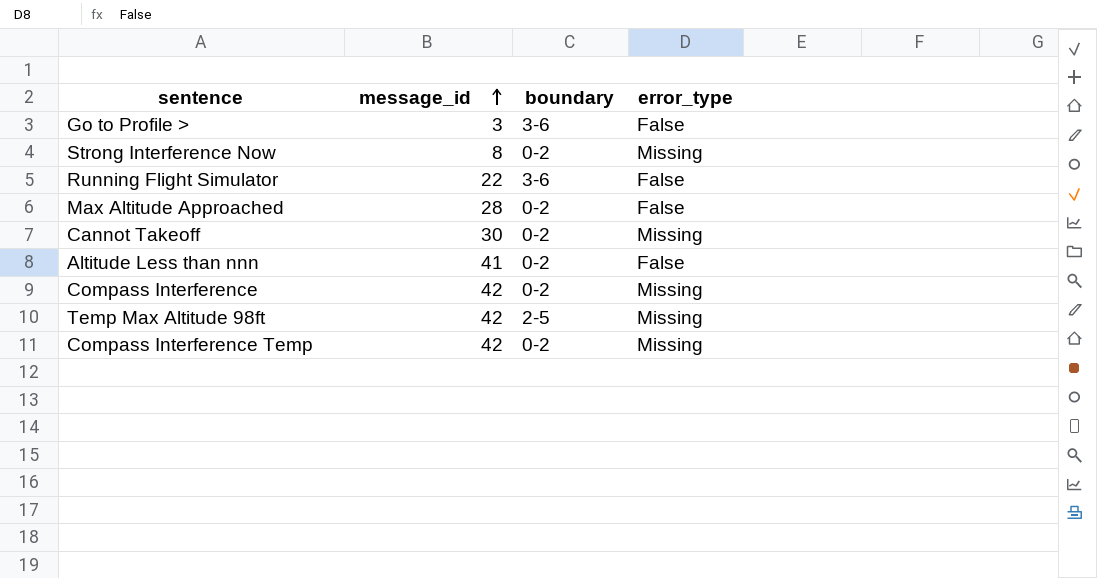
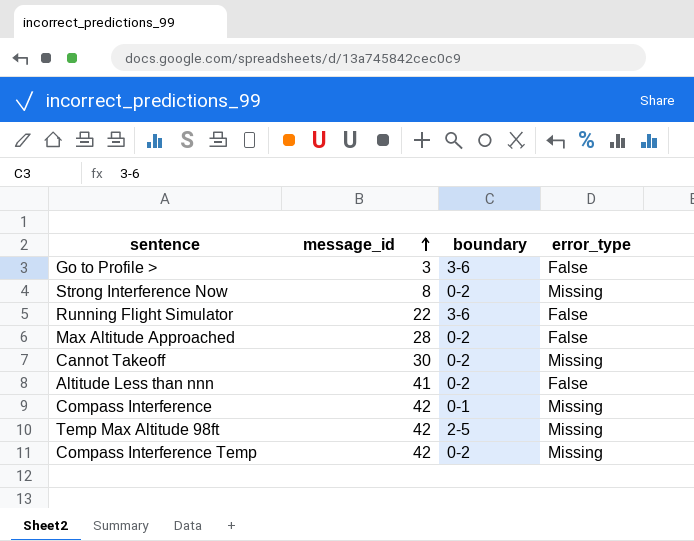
Compass Interference | boundary: 0-2 -> 0-1

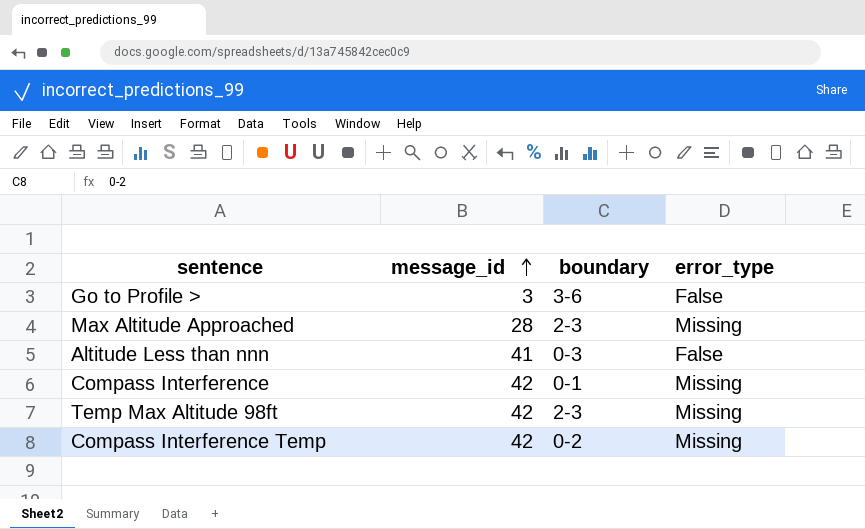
row Strong Interference Now: 8 | 0-2 | Missing -> none
row Running Flight Simulator: 22 | 3-6 | False -> none
row Cannot Takeoff: 30 | 0-2 | Missing -> none
Max Altitude Approached | boundary: 0-2 -> 2-3
Max Altitude Approached | error_type: False -> Missing
Altitude Less than nnn | boundary: 0-2 -> 0-3
Temp Max Altitude 98ft | boundary: 2-5 -> 2-3

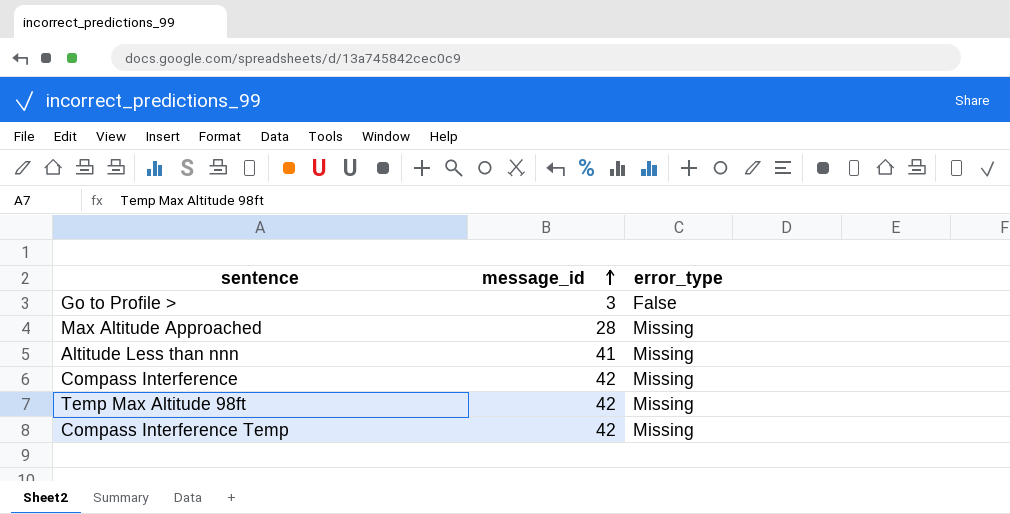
column boundary | position: 3 -> none
Altitude Less than nnn | error_type: False -> Missing

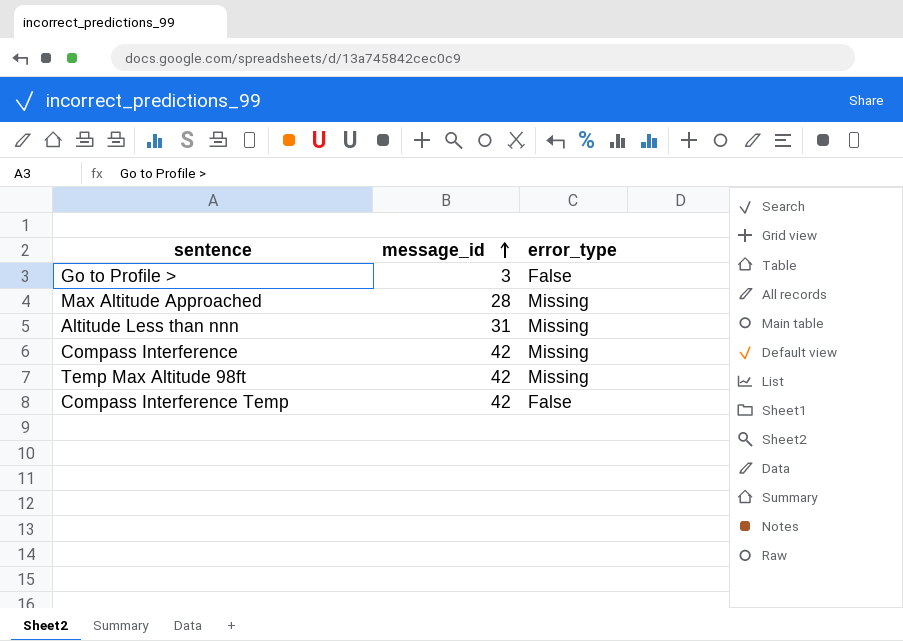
Altitude Less than nnn | message_id: 41 -> 31
Compass Interference Temp | error_type: Missing -> False

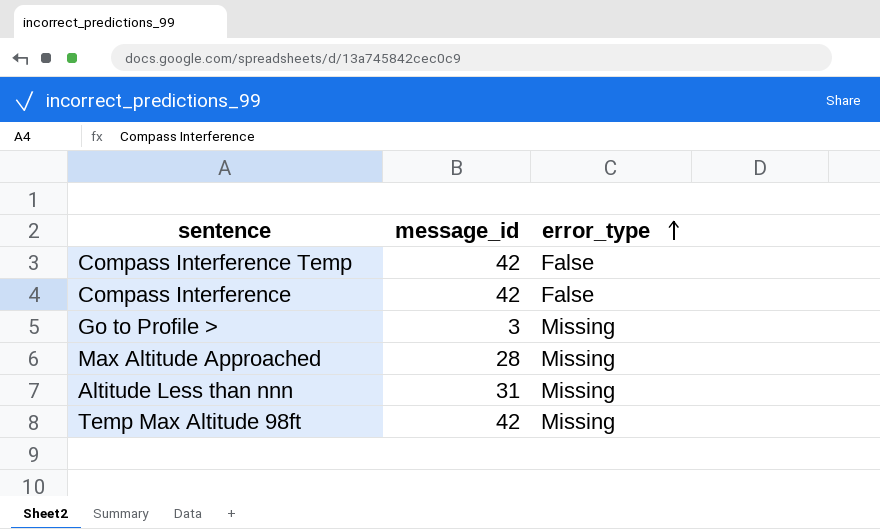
row order: message_id ascending -> error_type ascending
Compass Interference | error_type: Missing -> False
Go to Profile > | error_type: False -> Missing

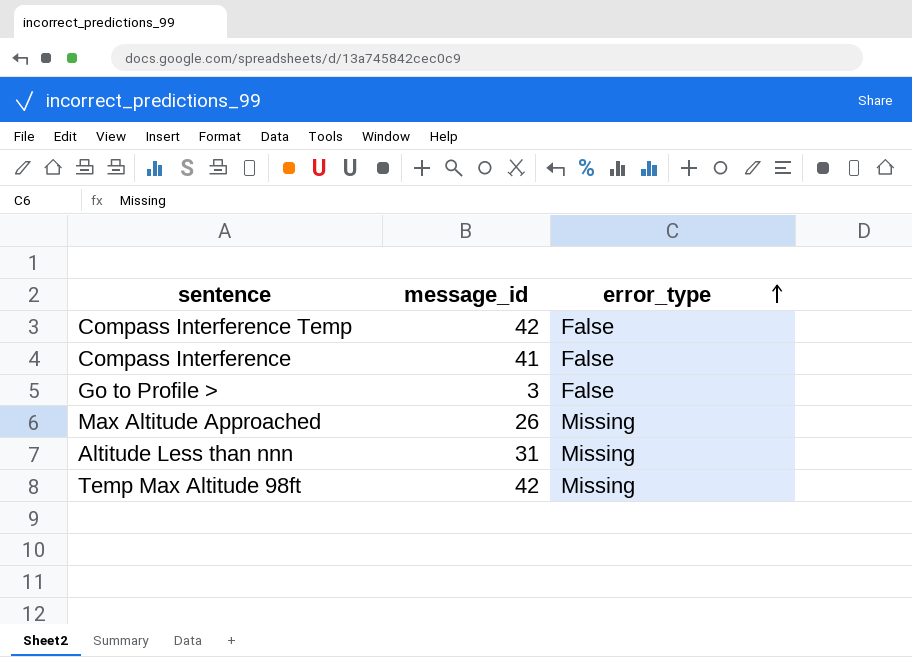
Compass Interference | message_id: 42 -> 41
Go to Profile > | error_type: Missing -> False
Max Altitude Approached | message_id: 28 -> 26

